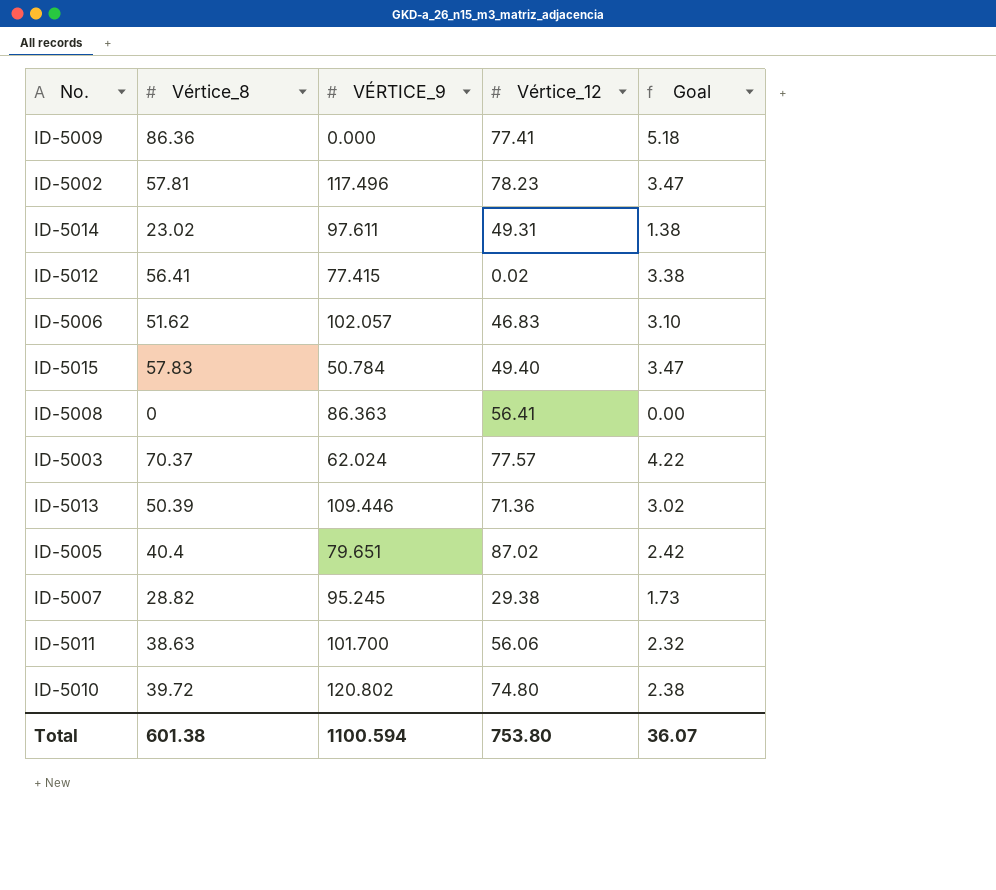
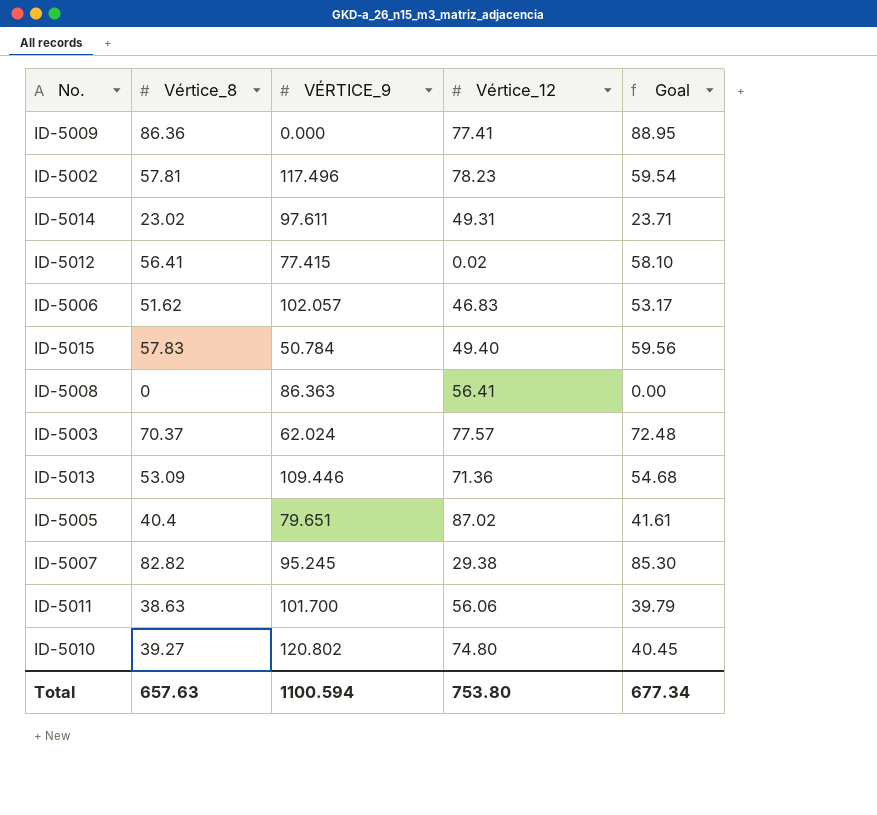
column Goal | formula: [Vértice_8] * 0.06 -> [Vértice_8] * 1.03
ID-5013 | Vértice_8: 50.39 -> 53.09
ID-5007 | Vértice_8: 28.82 -> 82.82
ID-5010 | Vértice_8: 39.72 -> 39.27
Total | Vértice_8: 601.38 -> 657.63
Total | Goal: 36.07 -> 677.34

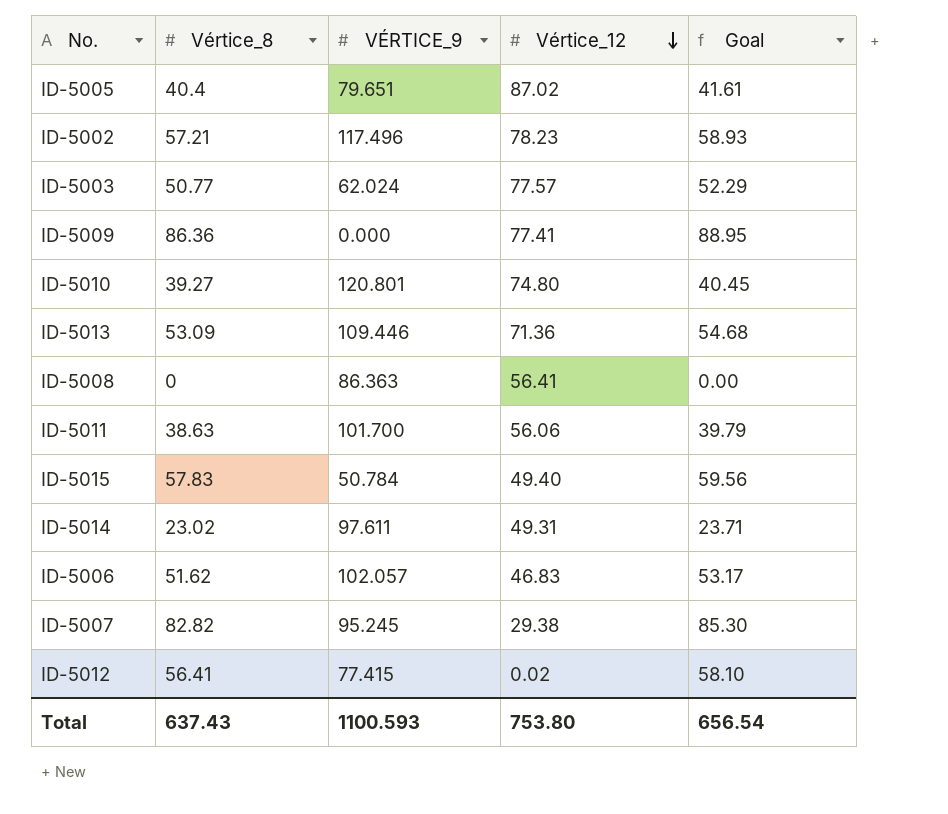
row order: none -> Vértice_12 descending
ID-5002 | Vértice_8: 57.81 -> 57.21
ID-5002 | Goal: 59.54 -> 58.93
ID-5003 | Vértice_8: 70.37 -> 50.77
ID-5003 | Goal: 72.48 -> 52.29
ID-5010 | VÉRTICE_9: 120.802 -> 120.801
Total | Vértice_8: 657.63 -> 637.43
Total | VÉRTICE_9: 1100.594 -> 1100.593
Total | Goal: 677.34 -> 656.54

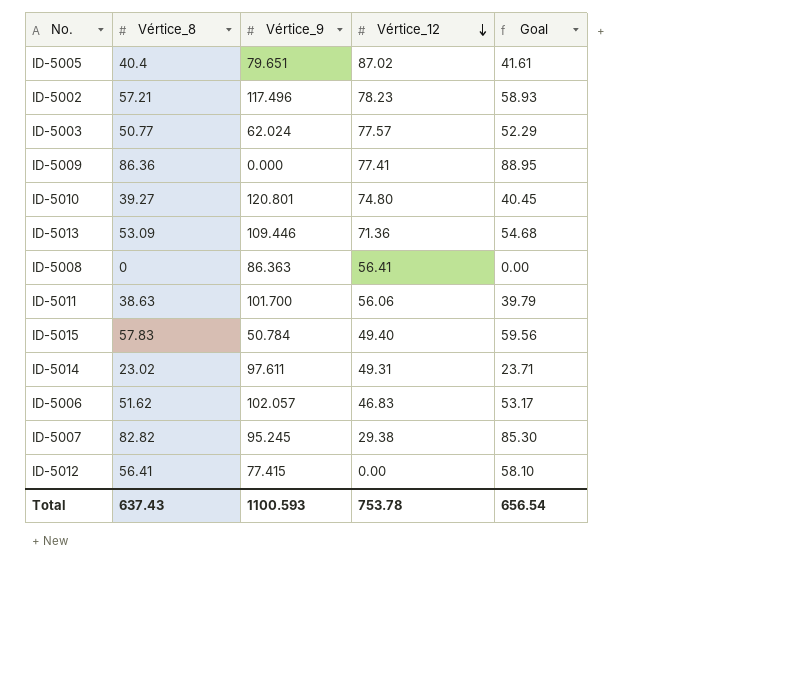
column name: VÉRTICE_9 -> Vértice_9
ID-5012 | Vértice_12: 0.02 -> 0.00
Total | Vértice_12: 753.80 -> 753.78

